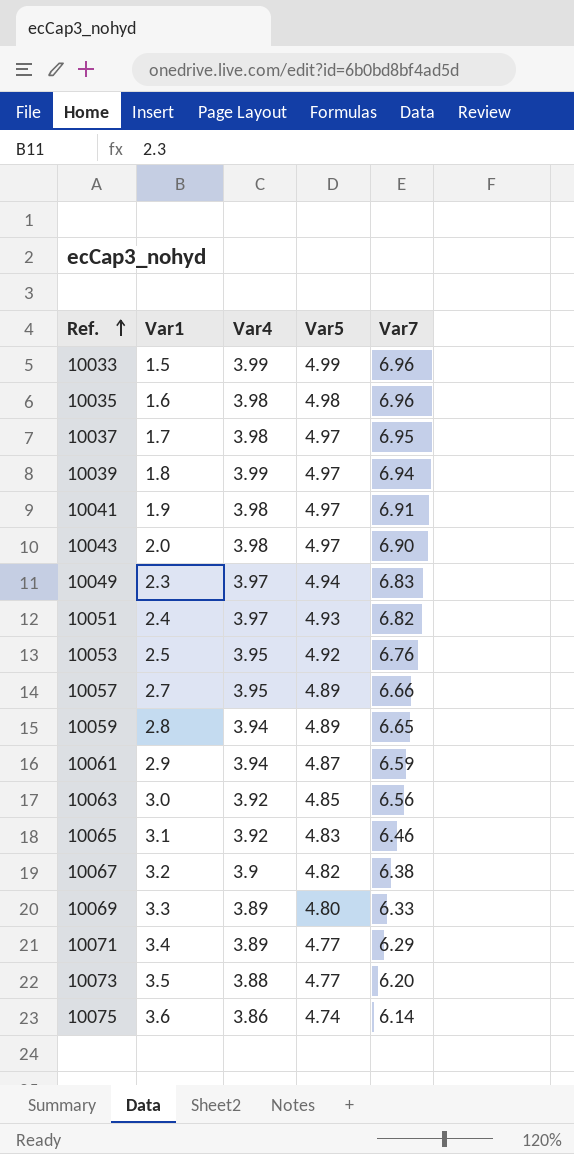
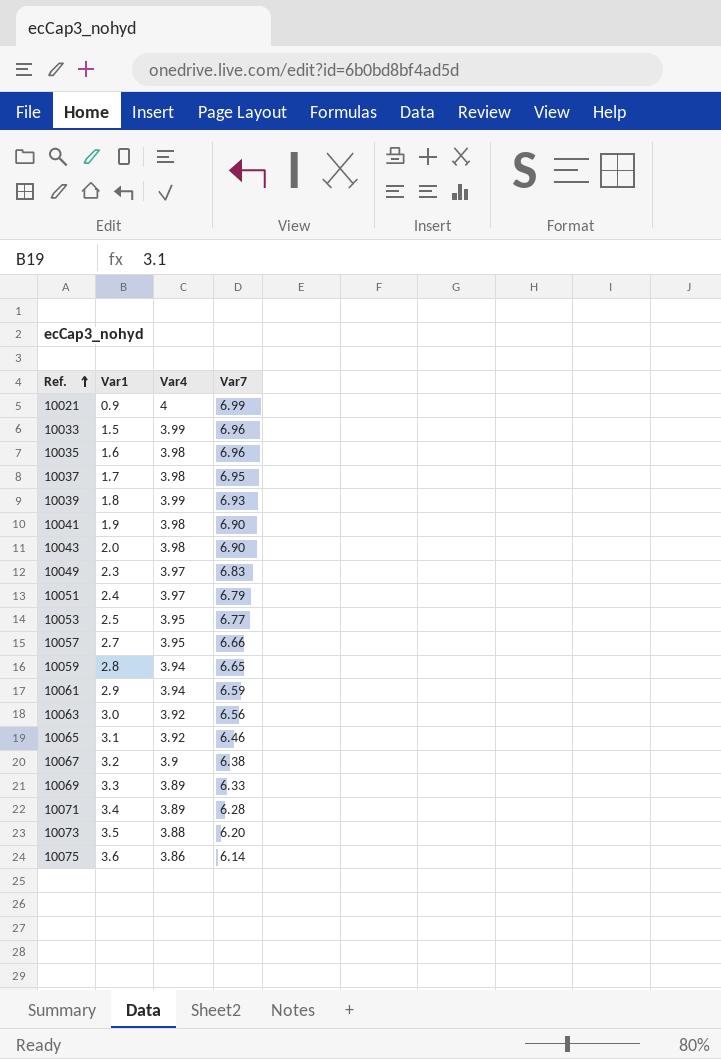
column Var5 | position: 4 -> none
row 10021: none -> 0.9 | 4 | 6.99
10039 | Var7: 6.94 -> 6.93
10041 | Var7: 6.91 -> 6.90
10051 | Var7: 6.82 -> 6.79
10053 | Var7: 6.76 -> 6.77
10071 | Var7: 6.29 -> 6.28

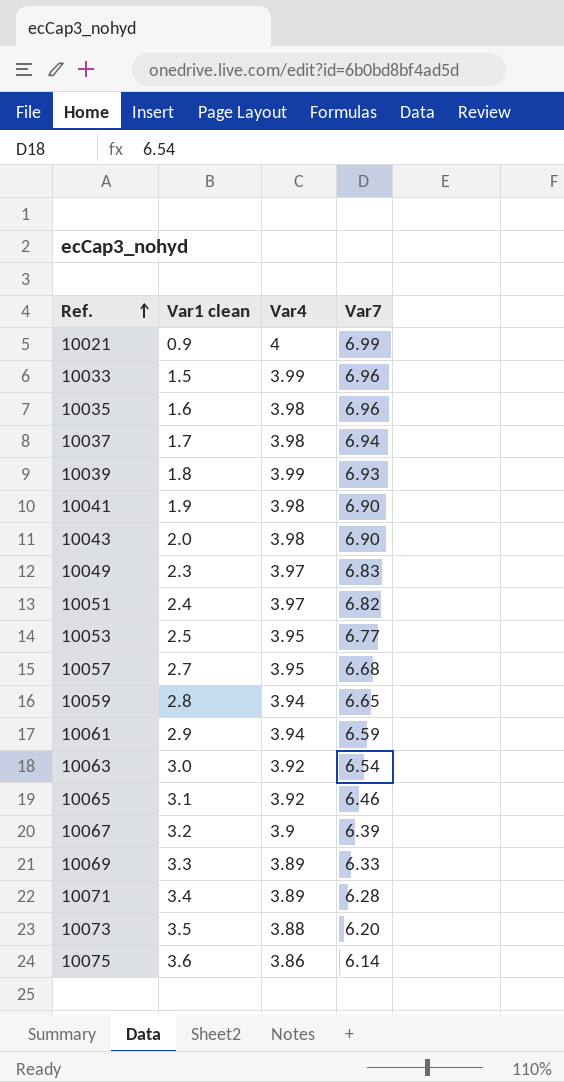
column name: Var1 -> Var1 clean
10037 | Var7: 6.95 -> 6.94
10051 | Var7: 6.79 -> 6.82
10057 | Var7: 6.66 -> 6.68
10063 | Var7: 6.56 -> 6.54
10067 | Var7: 6.38 -> 6.39

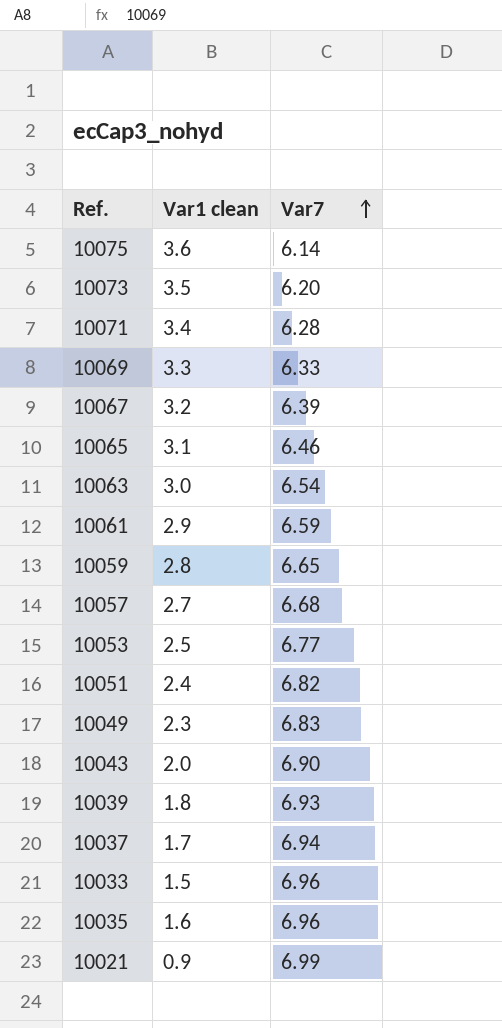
row order: Ref. ascending -> Var7 ascending
column Var4 | position: 3 -> none
row 10041: 1.9 | 3.98 | 6.90 -> none

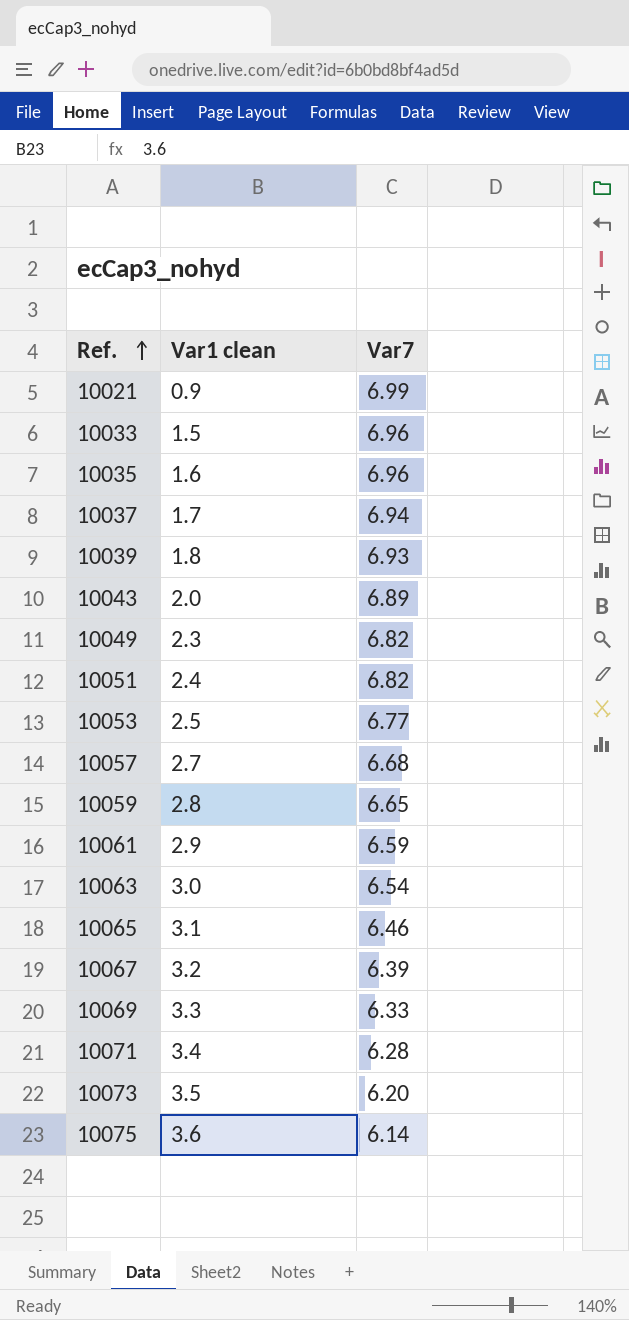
row order: Var7 ascending -> Ref. ascending
10043 | Var7: 6.90 -> 6.89
10049 | Var7: 6.83 -> 6.82

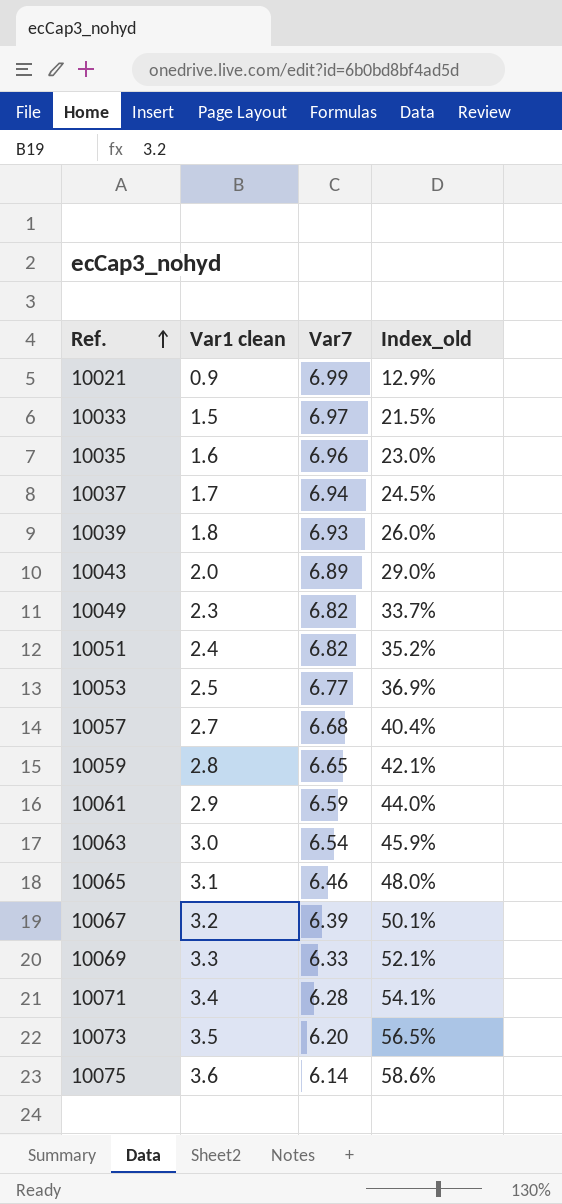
column Index_old | formula: none -> [Var1 clean] / [Var7]
10033 | Var7: 6.96 -> 6.97

